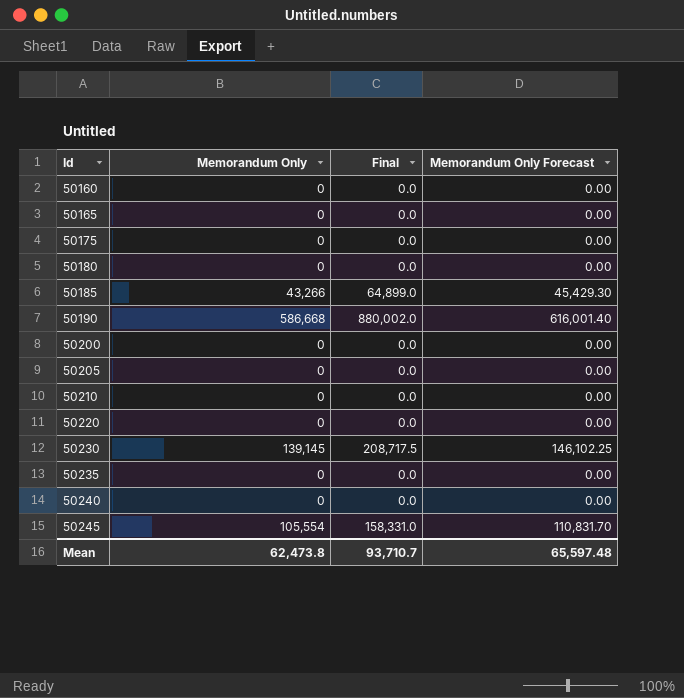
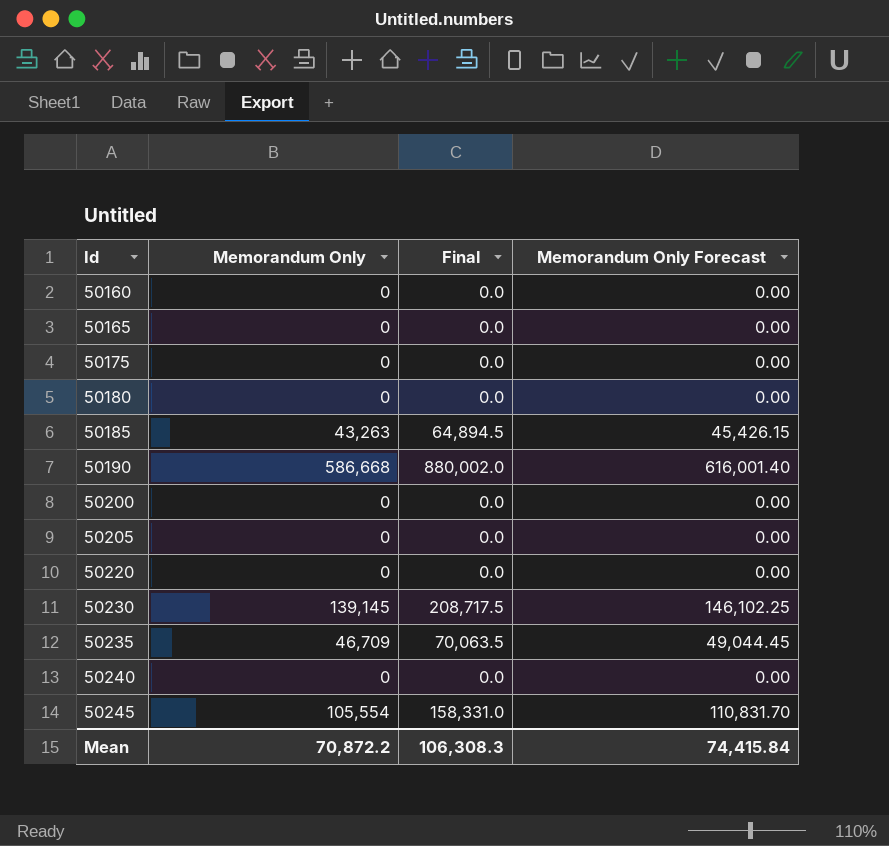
row 50210: 0 | 0.0 | 0.00 -> none
50185 | Memorandum Only: 43,266 -> 43,263
50185 | Final: 64,899.0 -> 64,894.5
50185 | Memorandum Only Forecast: 45,429.30 -> 45,426.15
50235 | Memorandum Only: 0 -> 46,709
50235 | Final: 0.0 -> 70,063.5
50235 | Memorandum Only Forecast: 0.00 -> 49,044.45
Mean | Memorandum Only: 62,473.8 -> 70,872.2
Mean | Final: 93,710.7 -> 106,308.3
Mean | Memorandum Only Forecast: 65,597.48 -> 74,415.84

